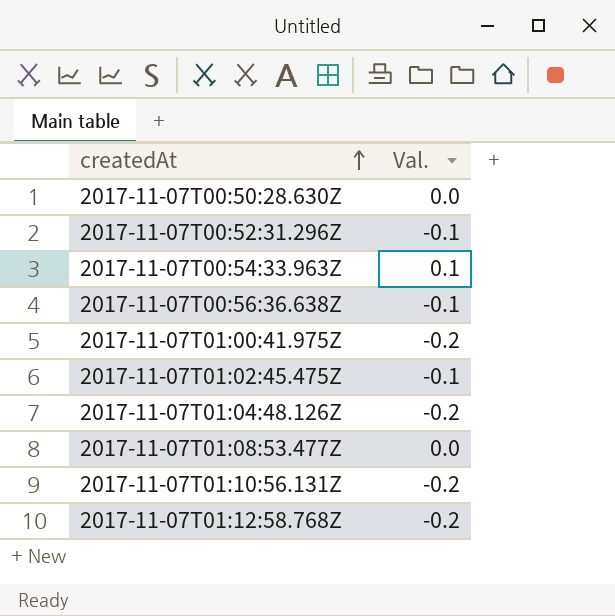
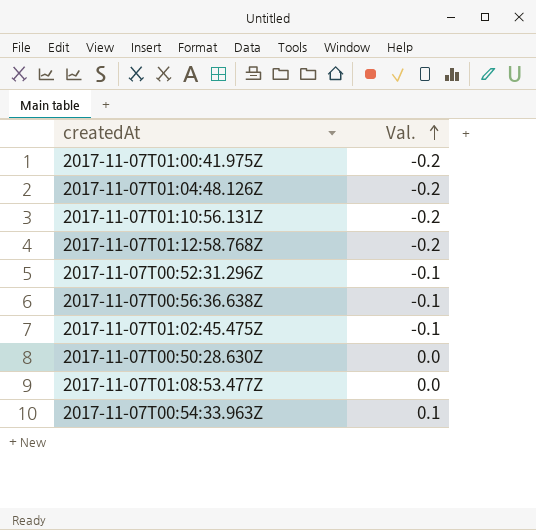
row order: createdAt ascending -> Val. ascending

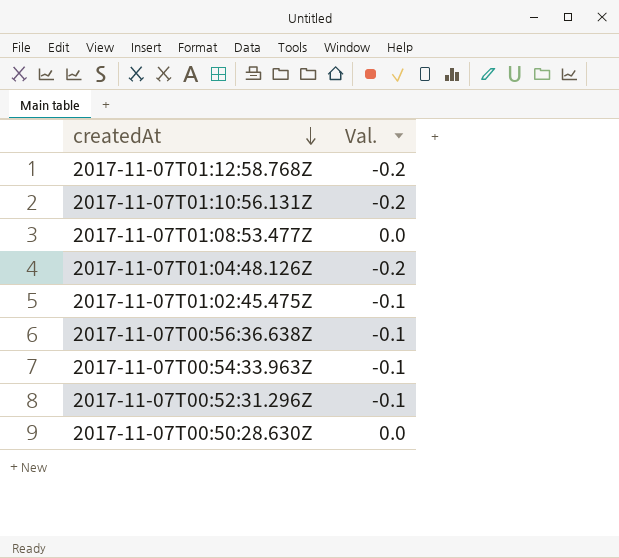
row order: Val. ascending -> createdAt descending
row 2017-11-07T01:00:41.975Z: -0.2 -> none
2017-11-07T00:54:33.963Z | Val.: 0.1 -> -0.1

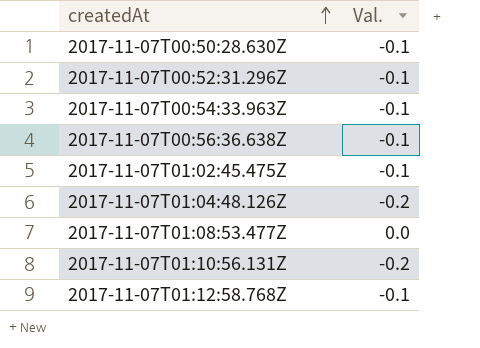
row order: createdAt descending -> createdAt ascending
2017-11-07T00:50:28.630Z | Val.: 0.0 -> -0.1
2017-11-07T01:12:58.768Z | Val.: -0.2 -> -0.1

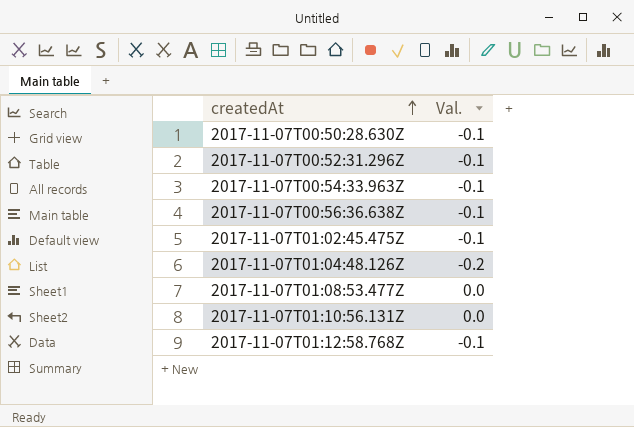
2017-11-07T01:10:56.131Z | Val.: -0.2 -> 0.0

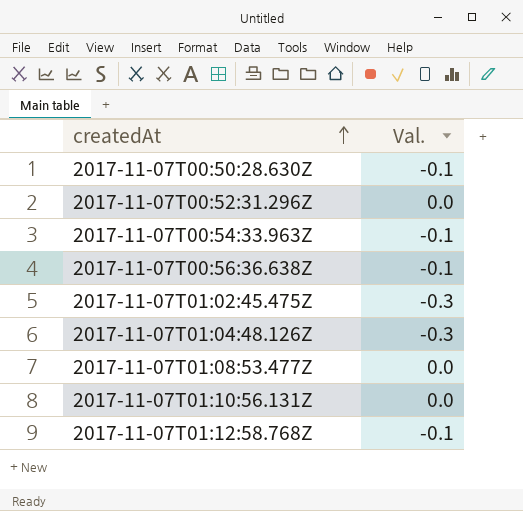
2017-11-07T00:52:31.296Z | Val.: -0.1 -> 0.0
2017-11-07T01:02:45.475Z | Val.: -0.1 -> -0.3
2017-11-07T01:04:48.126Z | Val.: -0.2 -> -0.3

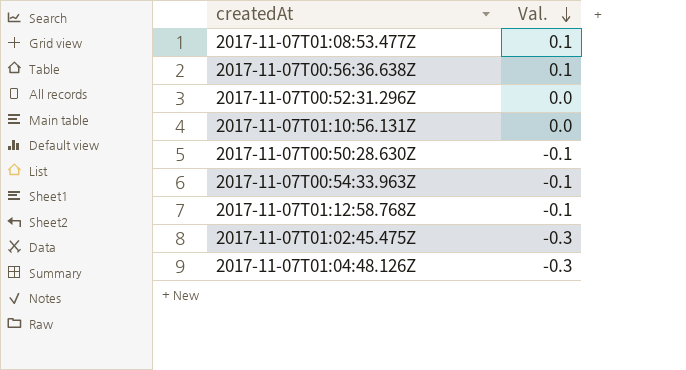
row order: createdAt ascending -> Val. descending
2017-11-07T01:08:53.477Z | Val.: 0.0 -> 0.1
2017-11-07T00:56:36.638Z | Val.: -0.1 -> 0.1

